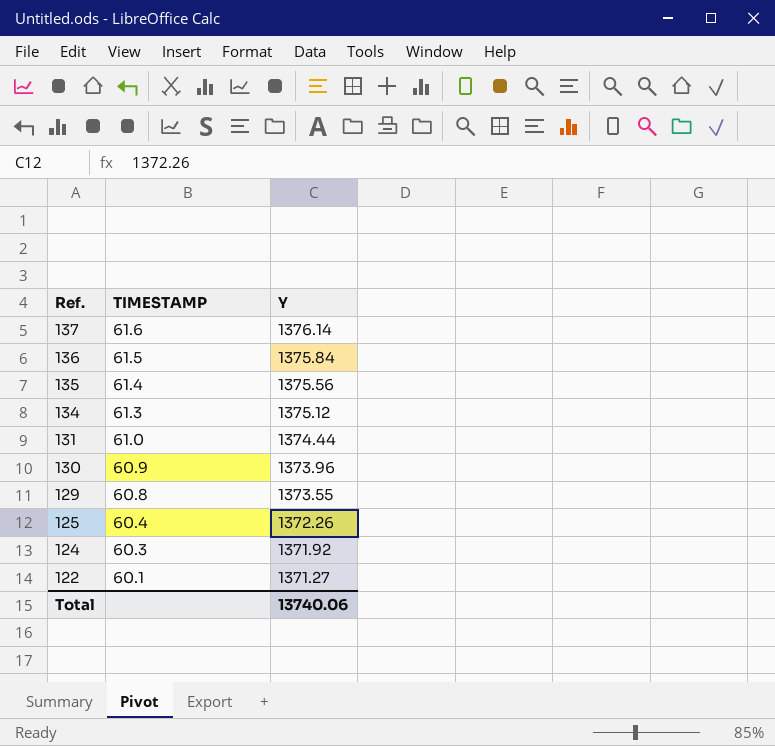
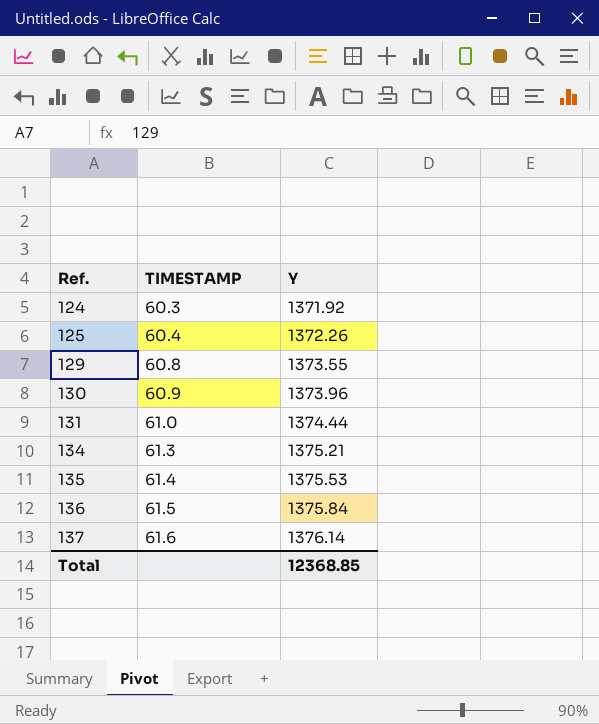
row order: Ref. descending -> Ref. ascending
row 122: 60.1 | 1371.27 -> none
134 | Y: 1375.12 -> 1375.21
135 | Y: 1375.56 -> 1375.53
Total | Y: 13740.06 -> 12368.85

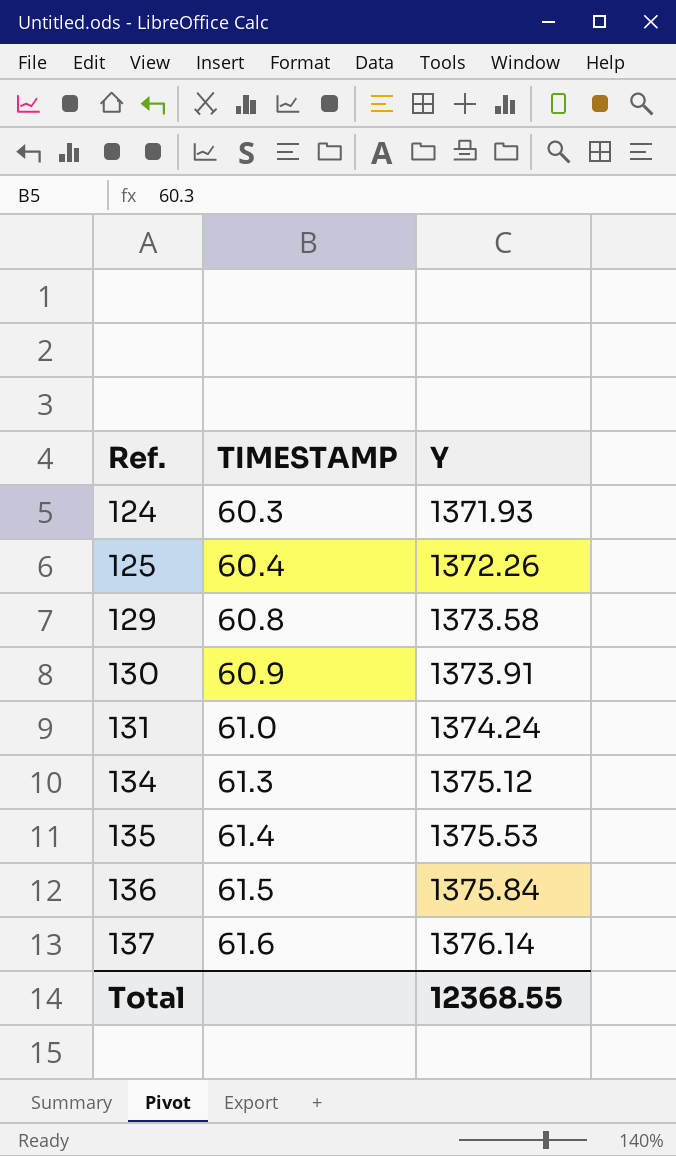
124 | Y: 1371.92 -> 1371.93
129 | Y: 1373.55 -> 1373.58
130 | Y: 1373.96 -> 1373.91
131 | Y: 1374.44 -> 1374.24
134 | Y: 1375.21 -> 1375.12
Total | Y: 12368.85 -> 12368.55

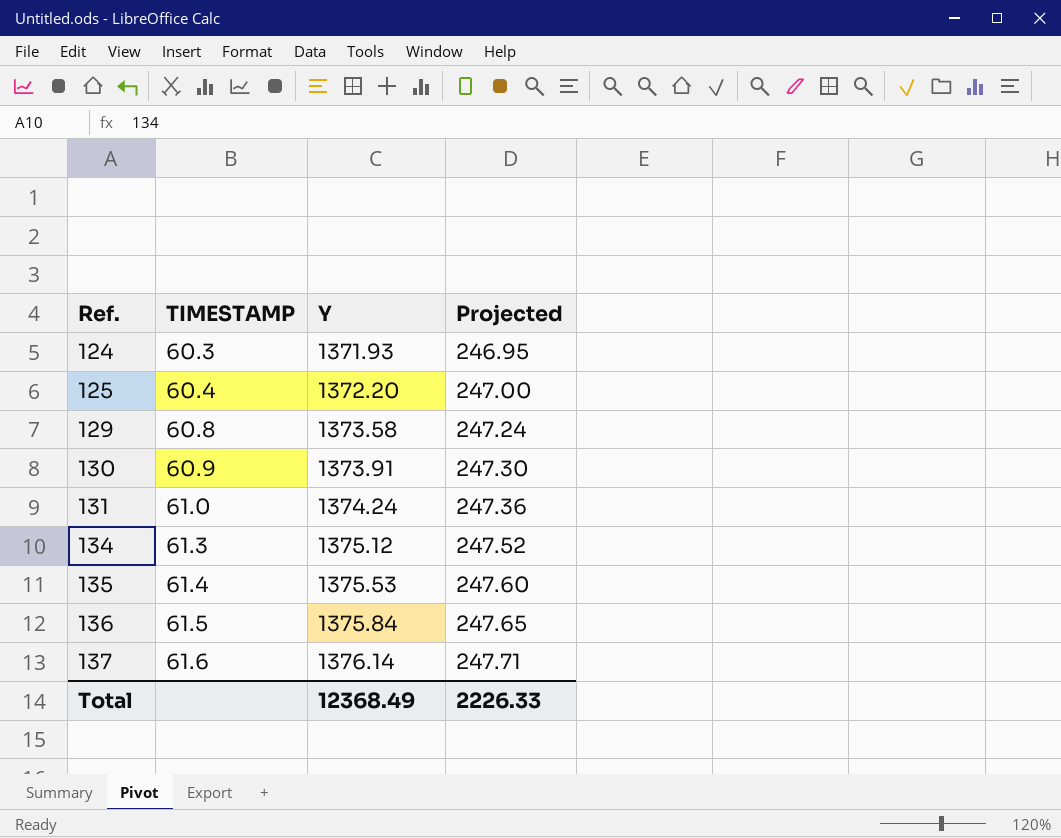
column Projected | formula: none -> [Y] * 0.18
125 | Y: 1372.26 -> 1372.20
Total | Y: 12368.55 -> 12368.49

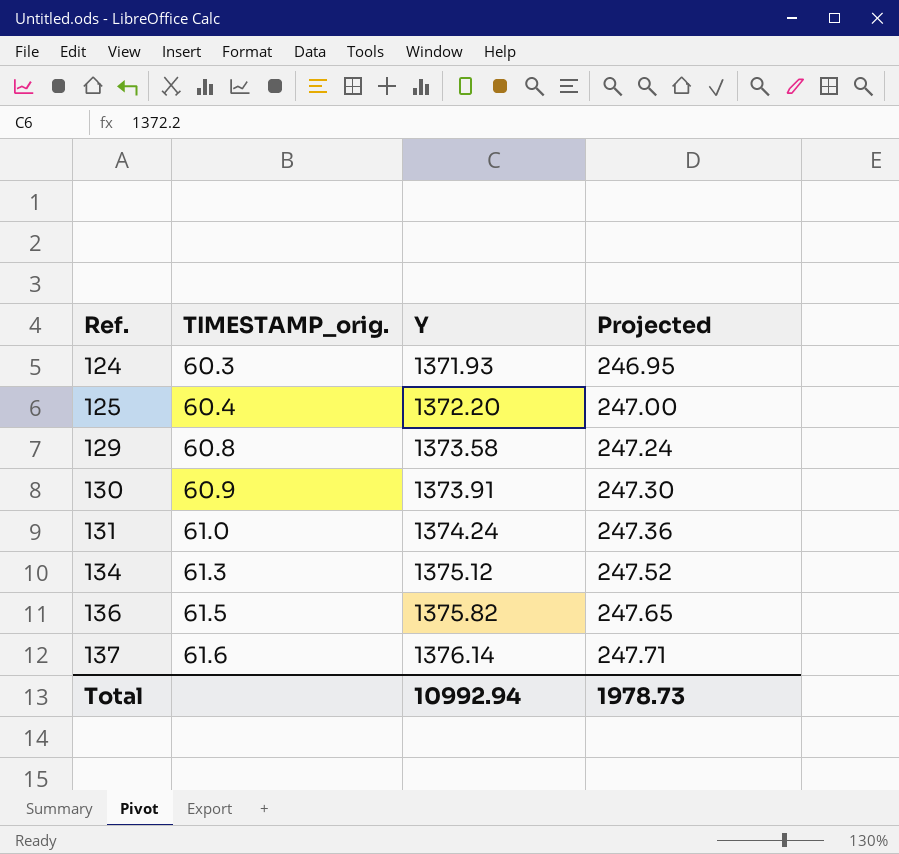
column name: TIMESTAMP -> TIMESTAMP_orig.
row 135: 61.4 | 1375.53 | 247.60 -> none
136 | Y: 1375.84 -> 1375.82
Total | Y: 12368.49 -> 10992.94
Total | Projected: 2226.33 -> 1978.73

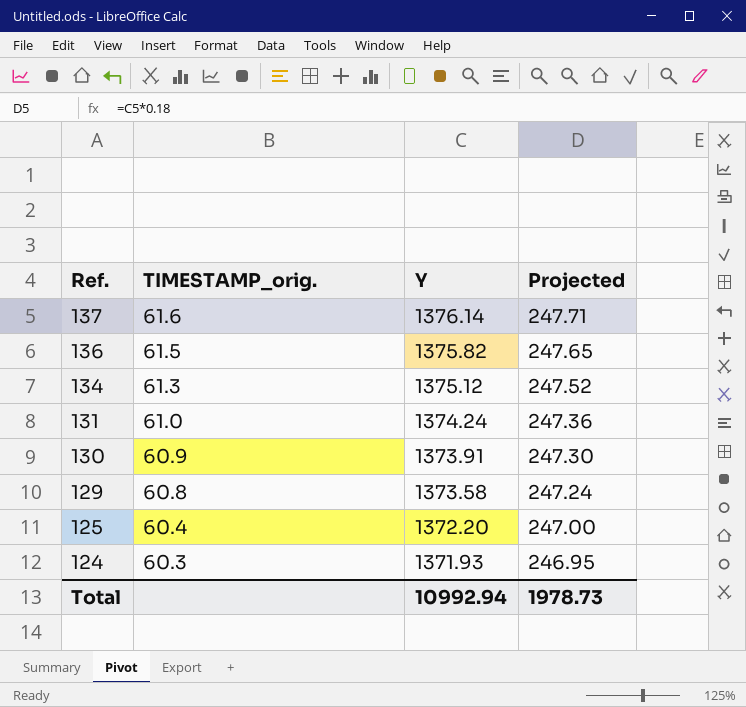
row order: Ref. ascending -> Ref. descending

